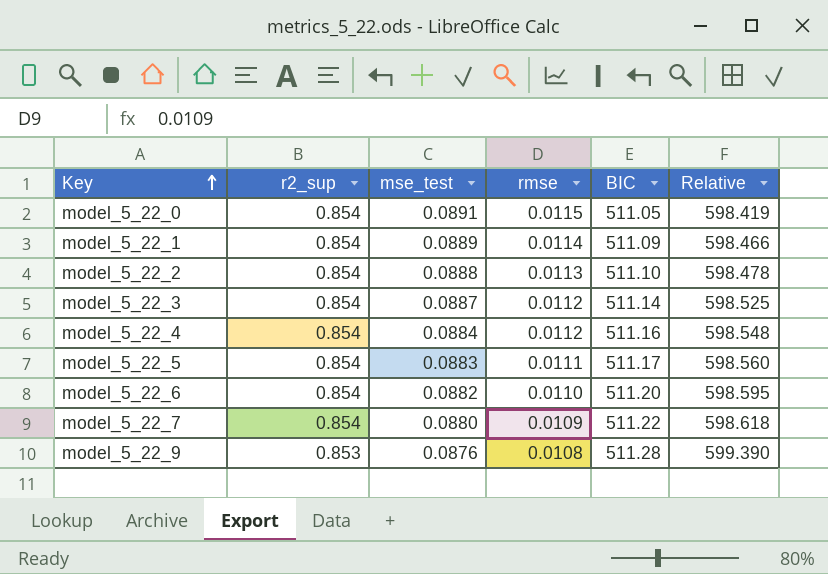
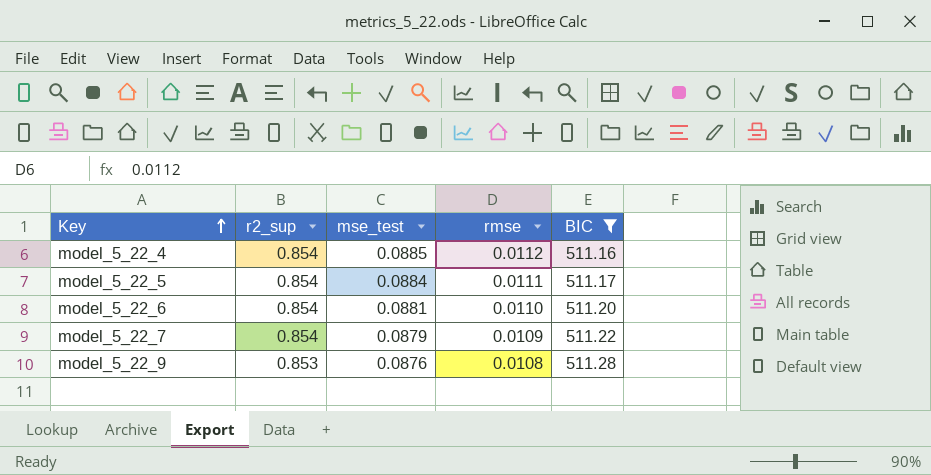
filter: none -> BIC >= 511.16
column Relative | formula: [BIC] / [r2_sup] -> none
model_5_22_4 | mse_test: 0.0884 -> 0.0885
model_5_22_5 | mse_test: 0.0883 -> 0.0884
model_5_22_6 | mse_test: 0.0882 -> 0.0881
model_5_22_7 | mse_test: 0.0880 -> 0.0879

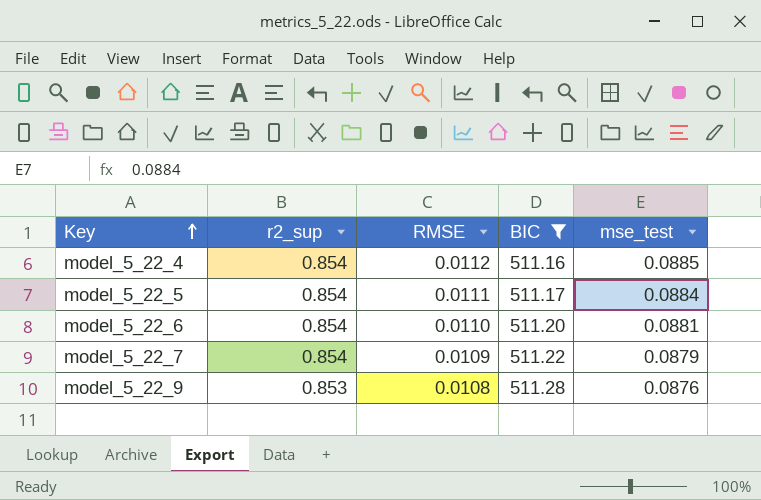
column name: rmse -> RMSE
column mse_test | position: 3 -> 5

